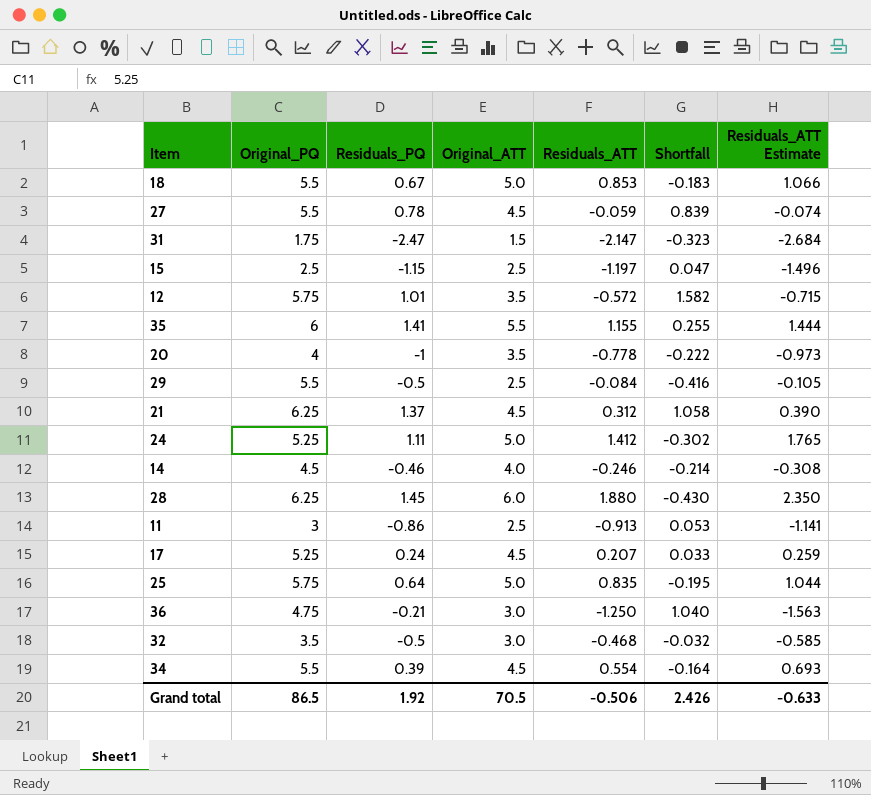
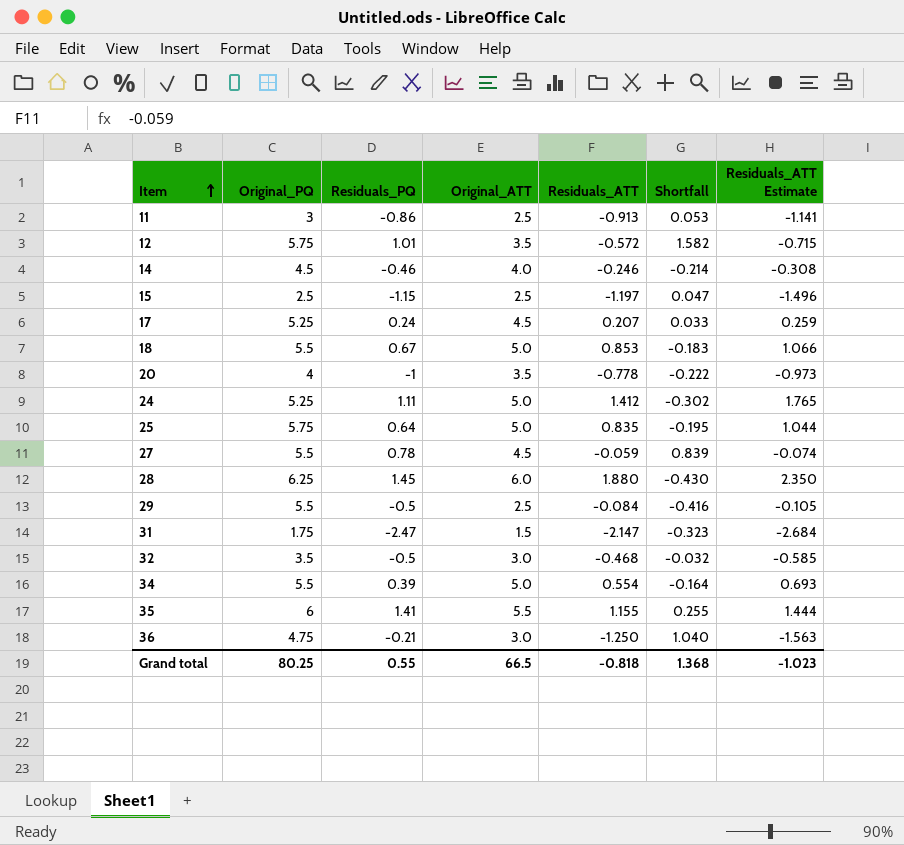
row order: none -> Item ascending
row 21: 6.25 | 1.37 | 4.5 | 0.312 | 1.058 | 0.390 -> none
34 | Original_ATT: 4.5 -> 5.0
Grand total | Original_PQ: 86.5 -> 80.25
Grand total | Residuals_PQ: 1.92 -> 0.55
Grand total | Original_ATT: 70.5 -> 66.5
Grand total | Residuals_ATT: -0.506 -> -0.818
Grand total | Shortfall: 2.426 -> 1.368
Grand total | Residuals_ATT Estimate: -0.633 -> -1.023

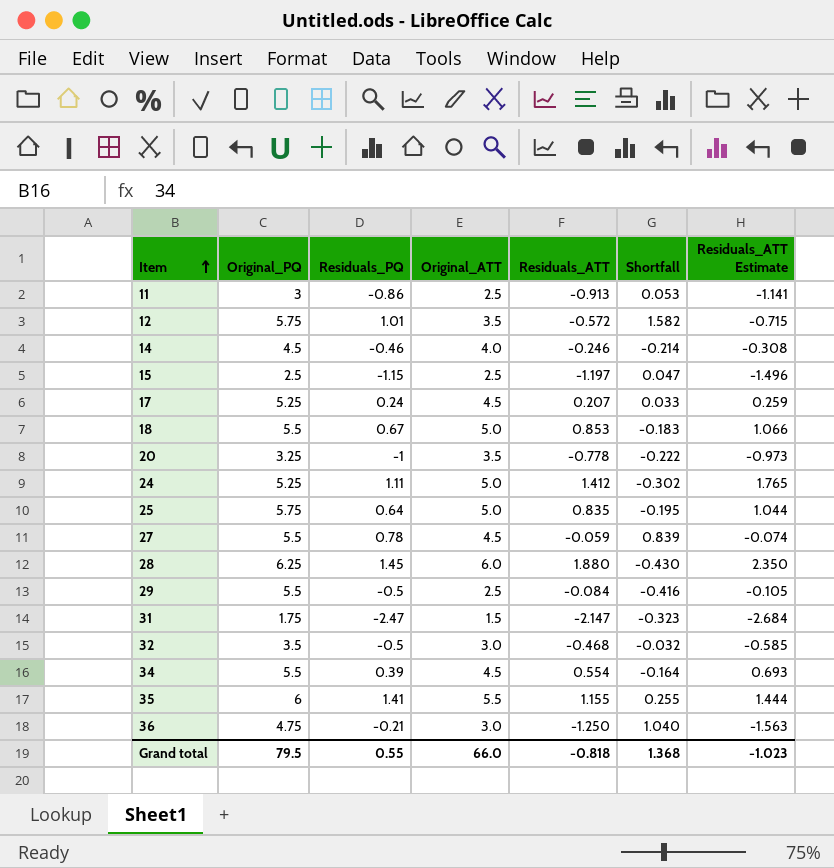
20 | Original_PQ: 4 -> 3.25
34 | Original_ATT: 5.0 -> 4.5
Grand total | Original_PQ: 80.25 -> 79.5
Grand total | Original_ATT: 66.5 -> 66.0

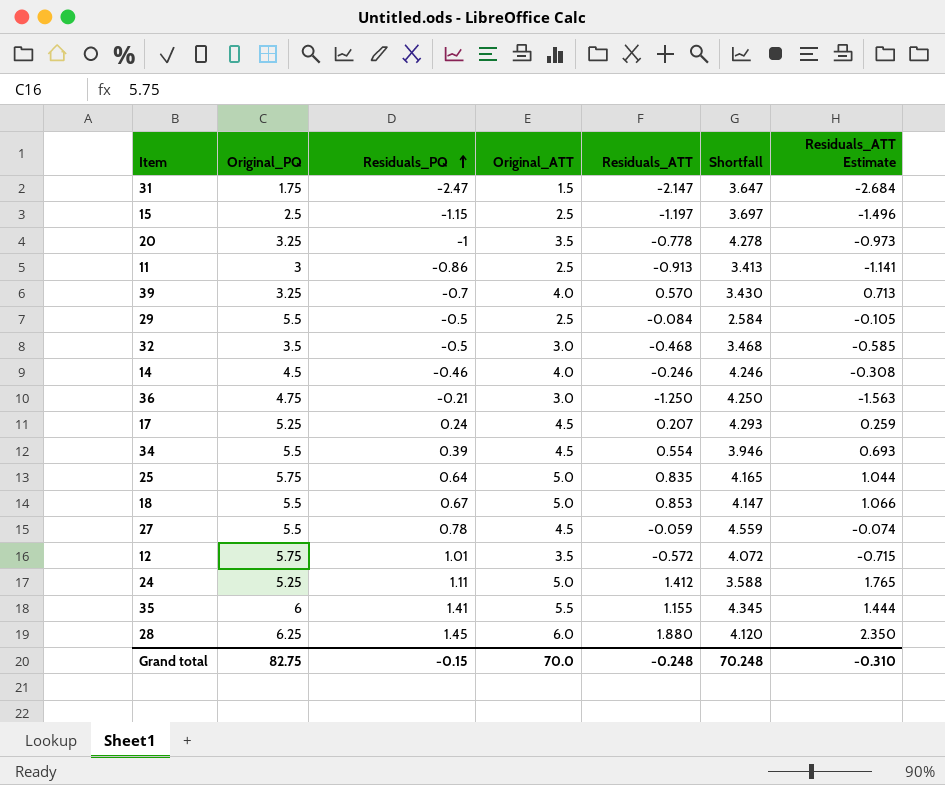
row order: Item ascending -> Residuals_PQ ascending
column Shortfall | formula: [Residuals_PQ] - [Residuals_ATT] -> [Original_ATT] - [Residuals_ATT]
row 39: none -> 3.25 | -0.7 | 4.0 | 0.570 | 3.430 | 0.713
Grand total | Original_PQ: 79.5 -> 82.75
Grand total | Residuals_PQ: 0.55 -> -0.15
Grand total | Original_ATT: 66.0 -> 70.0
Grand total | Residuals_ATT: -0.818 -> -0.248
Grand total | Shortfall: 1.368 -> 70.248
Grand total | Residuals_ATT Estimate: -1.023 -> -0.310

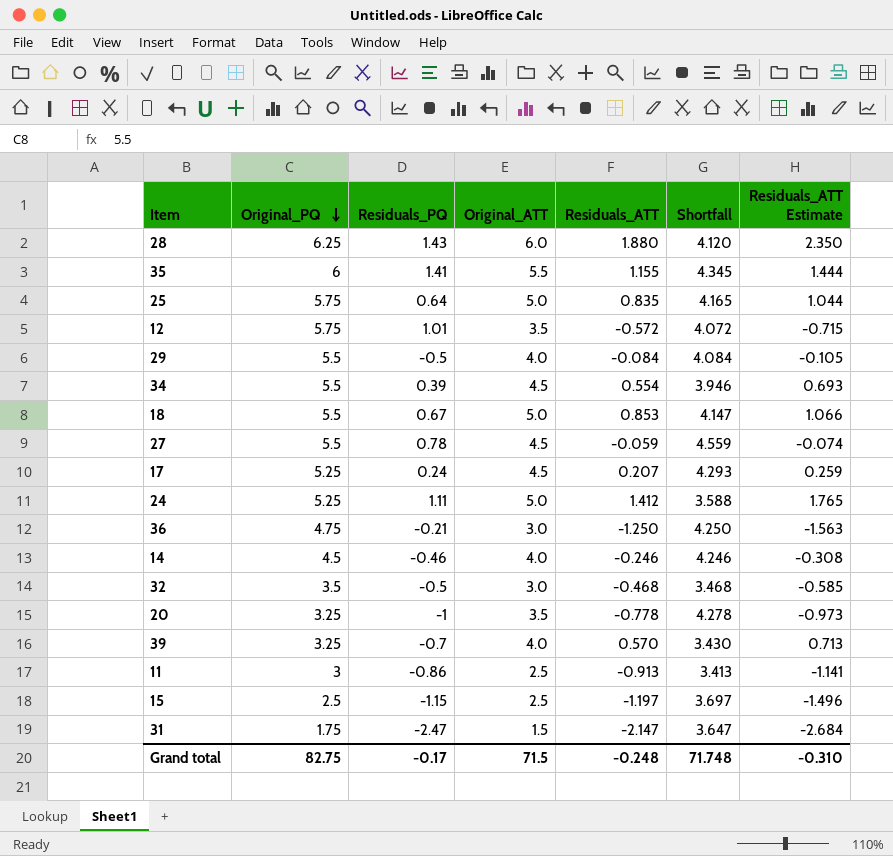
row order: Residuals_PQ ascending -> Original_PQ descending
28 | Residuals_PQ: 1.45 -> 1.43
29 | Original_ATT: 2.5 -> 4.0
29 | Shortfall: 2.584 -> 4.084
Grand total | Residuals_PQ: -0.15 -> -0.17
Grand total | Original_ATT: 70.0 -> 71.5
Grand total | Shortfall: 70.248 -> 71.748

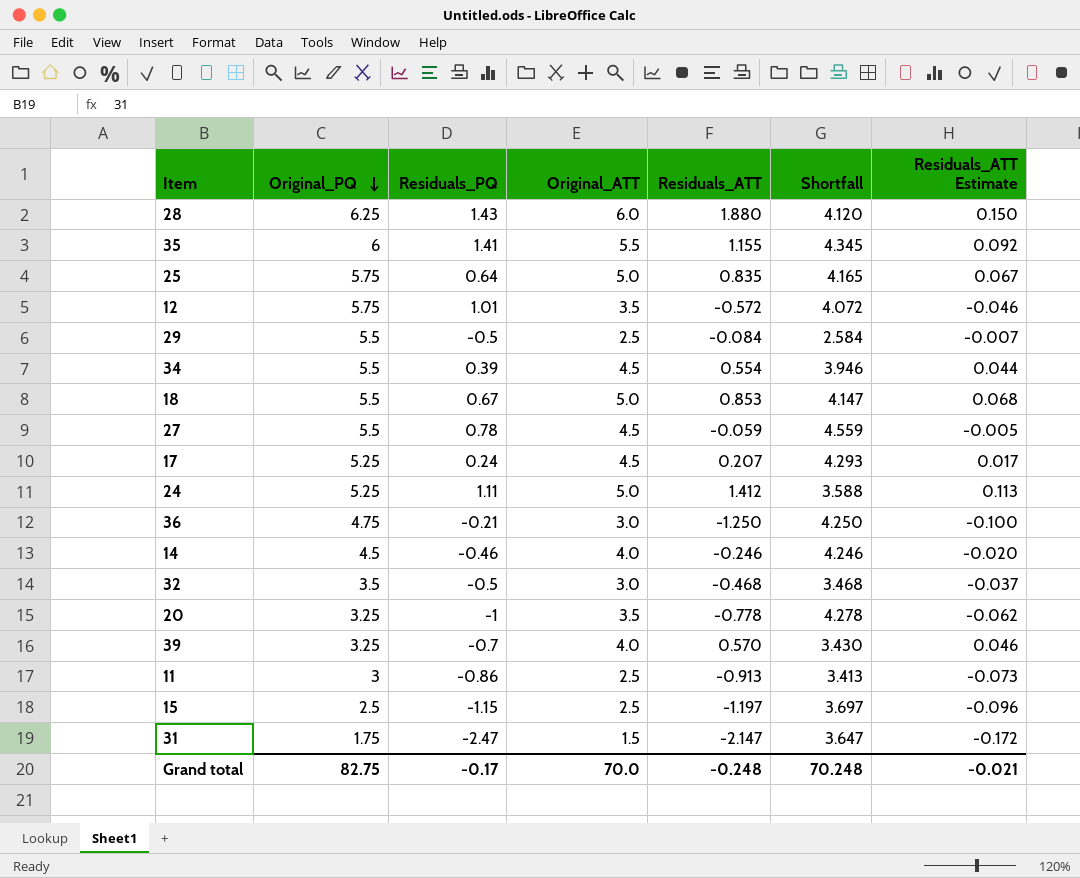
column Residuals_ATT Estimate | formula: [Residuals_ATT] * 1.25 -> [Residuals_ATT] * 0.08
29 | Original_ATT: 4.0 -> 2.5
29 | Shortfall: 4.084 -> 2.584
Grand total | Original_ATT: 71.5 -> 70.0
Grand total | Shortfall: 71.748 -> 70.248
Grand total | Residuals_ATT Estimate: -0.310 -> -0.021

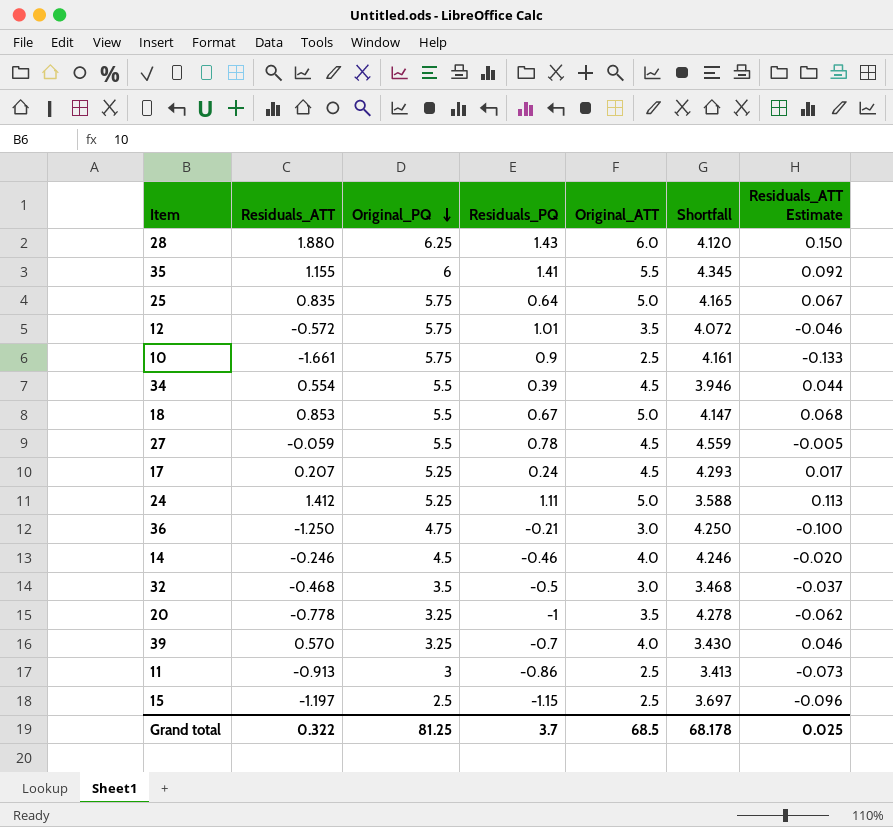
column Residuals_ATT | position: 5 -> 2
row 29: 5.5 | -0.5 | 2.5 | -0.084 | 2.584 | -0.007 -> none
row 31: 1.75 | -2.47 | 1.5 | -2.147 | 3.647 | -0.172 -> none
row 10: none -> -1.661 | 5.75 | 0.9 | 2.5 | 4.161 | -0.133
Grand total | Residuals_ATT: -0.248 -> 0.322
Grand total | Original_PQ: 82.75 -> 81.25
Grand total | Residuals_PQ: -0.17 -> 3.7
Grand total | Original_ATT: 70.0 -> 68.5
Grand total | Shortfall: 70.248 -> 68.178
Grand total | Residuals_ATT Estimate: -0.021 -> 0.025

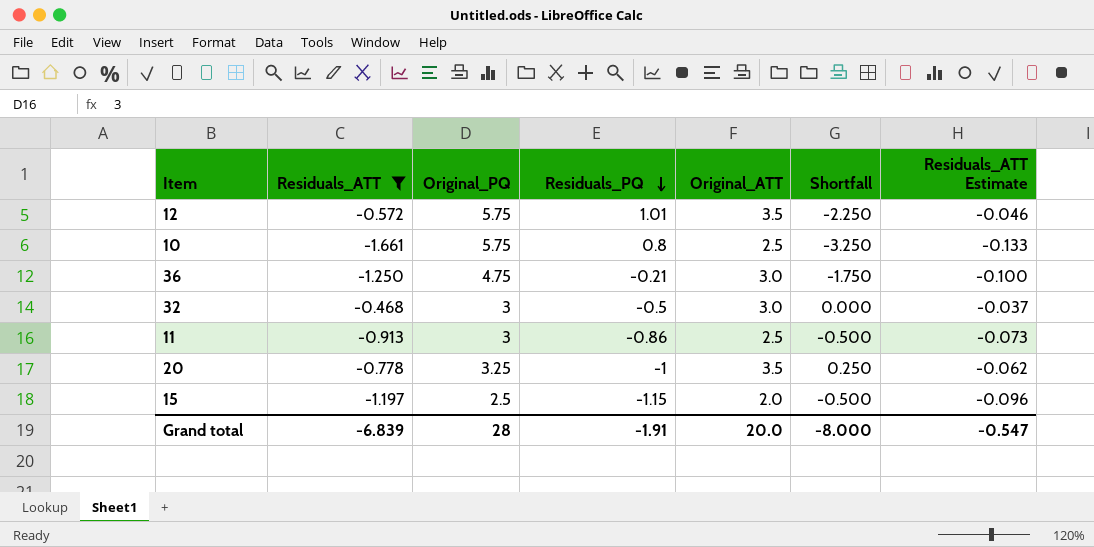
filter: none -> Residuals_ATT <= -0.468
row order: Original_PQ descending -> Residuals_PQ descending
column Shortfall | formula: [Original_ATT] - [Residuals_ATT] -> [Original_ATT] - [Original_PQ]
10 | Residuals_PQ: 0.9 -> 0.8
32 | Original_PQ: 3.5 -> 3
15 | Original_ATT: 2.5 -> 2.0
Grand total | Residuals_ATT: 0.322 -> -6.839
Grand total | Original_PQ: 81.25 -> 28
Grand total | Residuals_PQ: 3.7 -> -1.91
Grand total | Original_ATT: 68.5 -> 20.0
Grand total | Shortfall: 68.178 -> -8.000
Grand total | Residuals_ATT Estimate: 0.025 -> -0.547

